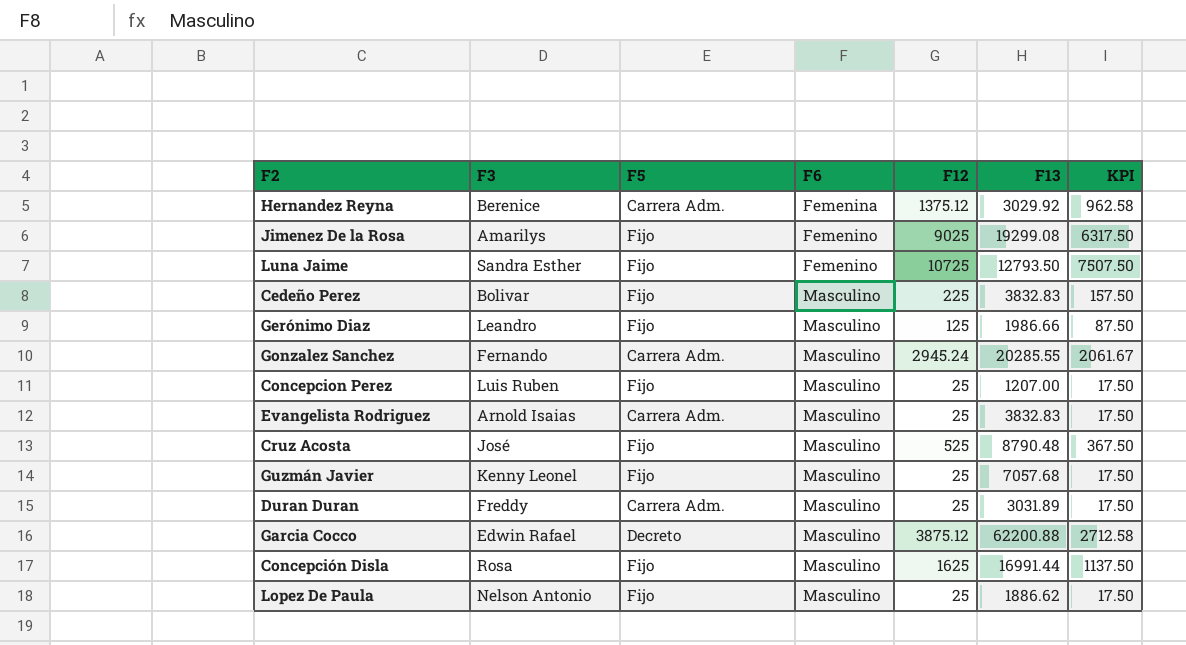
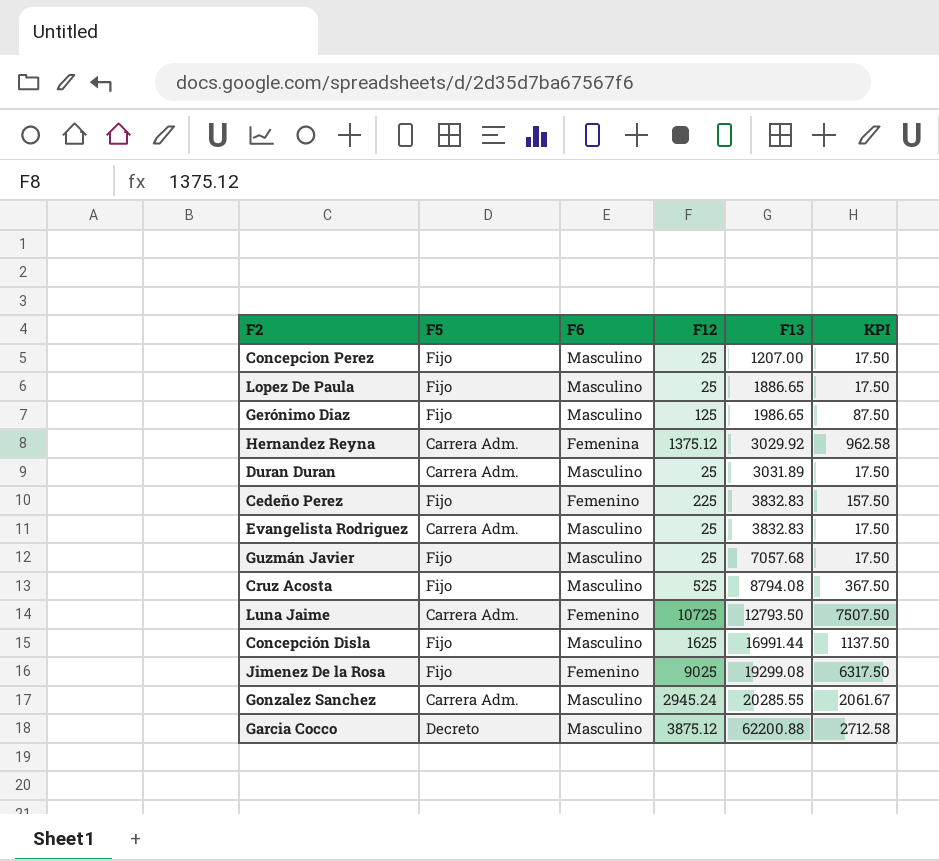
row order: F6 ascending -> F13 ascending
column F3 | position: 2 -> none
Lopez De Paula | F13: 1886.62 -> 1886.65
Gerónimo Diaz | F13: 1986.66 -> 1986.65
Cedeño Perez | F6: Masculino -> Femenino
Cruz Acosta | F13: 8790.48 -> 8794.08
Luna Jaime | F5: Fijo -> Carrera Adm.

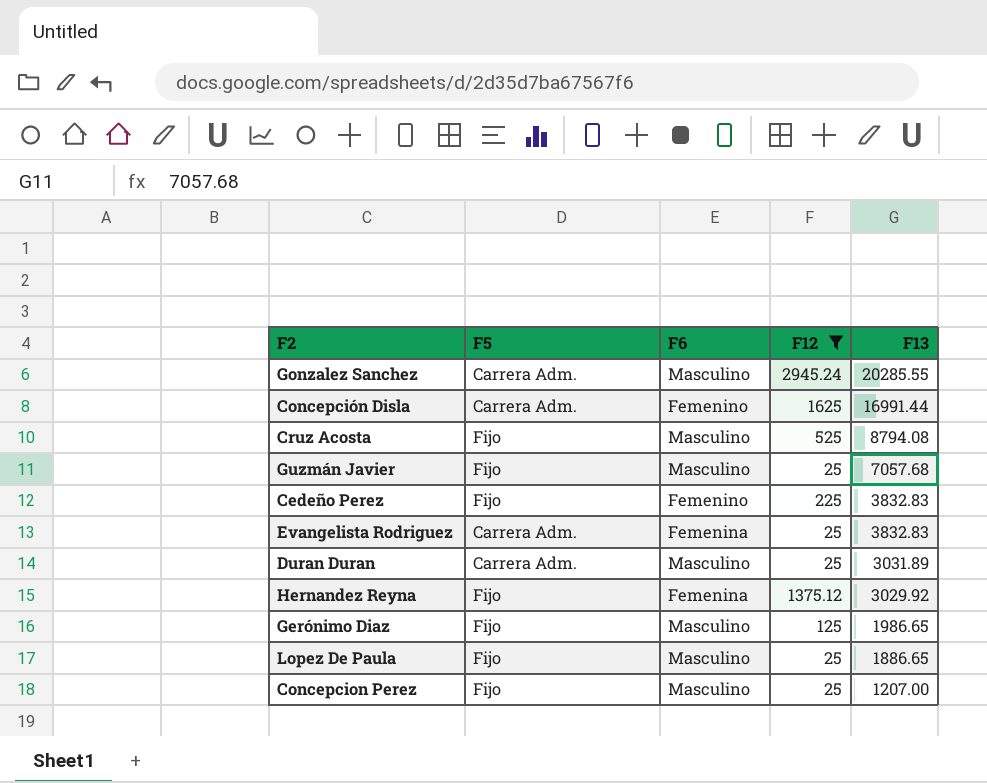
filter: none -> F12 <= 2945.24
row order: F13 ascending -> F13 descending
column KPI | formula: [F12] * 0.7 -> none
Concepción Disla | F5: Fijo -> Carrera Adm.
Concepción Disla | F6: Masculino -> Femenino
Evangelista Rodriguez | F6: Masculino -> Femenina
Hernandez Reyna | F5: Carrera Adm. -> Fijo

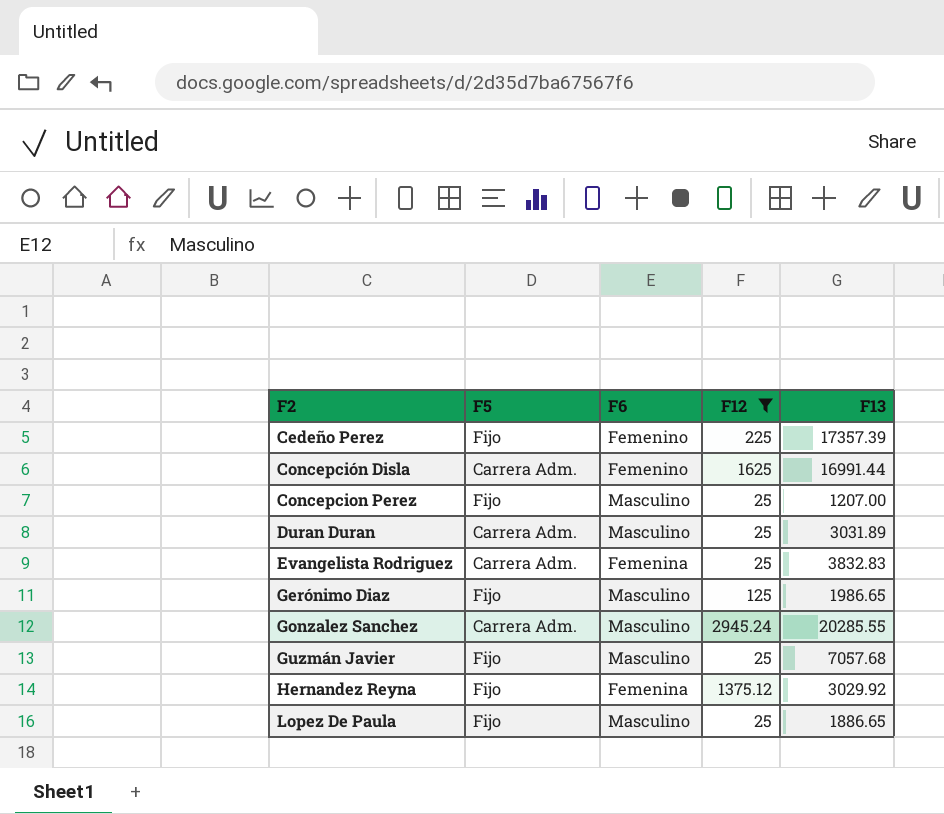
row order: F13 descending -> F2 ascending
row Cruz Acosta: Fijo | Masculino | 525 | 8794.08 -> none
Cedeño Perez | F13: 3832.83 -> 17357.39

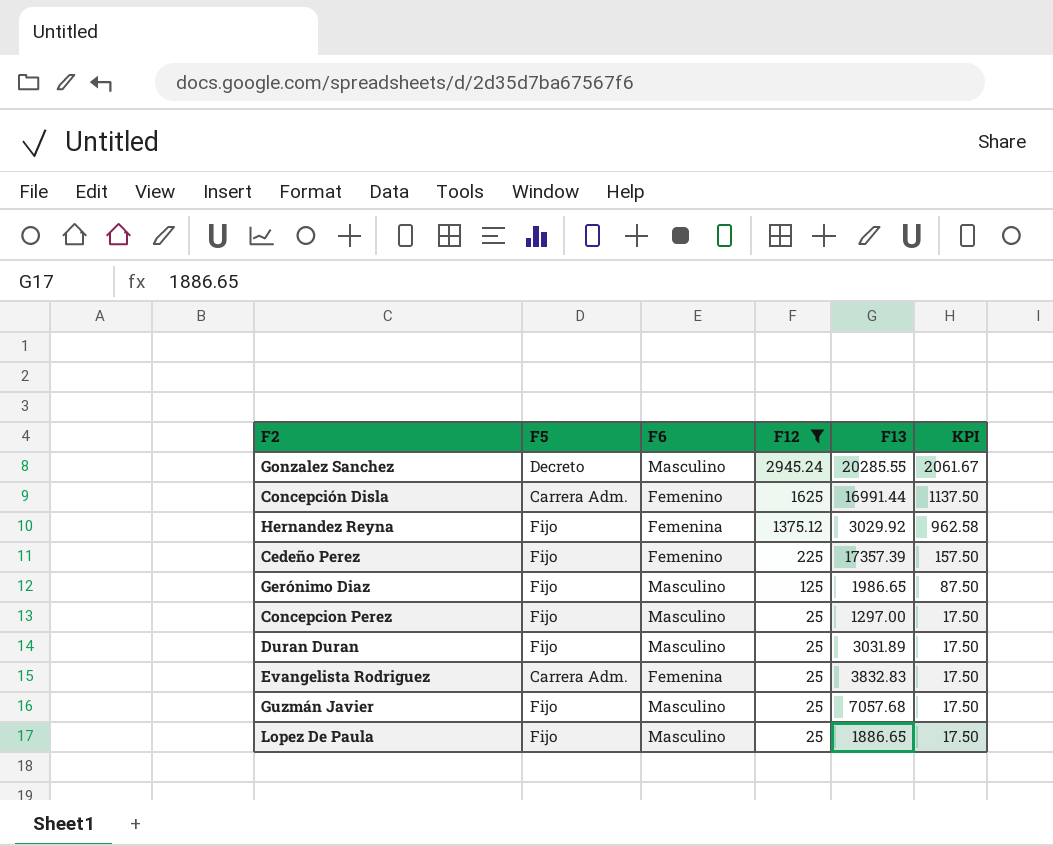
row order: F2 ascending -> F12 descending
column KPI | formula: none -> [F12] * 0.7
Gonzalez Sanchez | F5: Carrera Adm. -> Decreto
Concepcion Perez | F13: 1207.00 -> 1297.00
Duran Duran | F5: Carrera Adm. -> Fijo

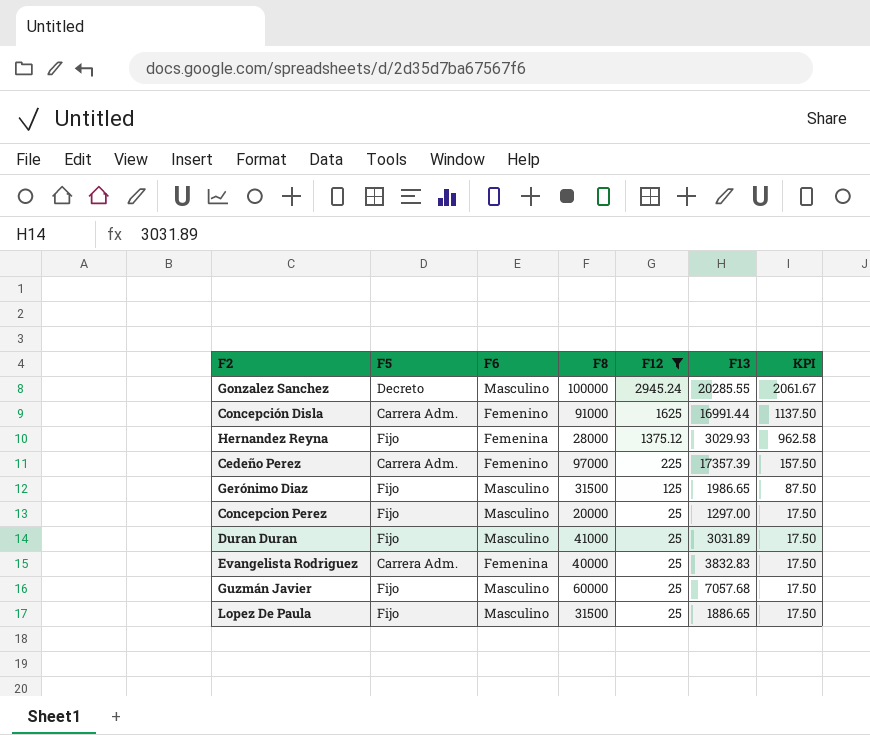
column F8 | position: none -> 4
Hernandez Reyna | F13: 3029.92 -> 3029.93
Cedeño Perez | F5: Fijo -> Carrera Adm.

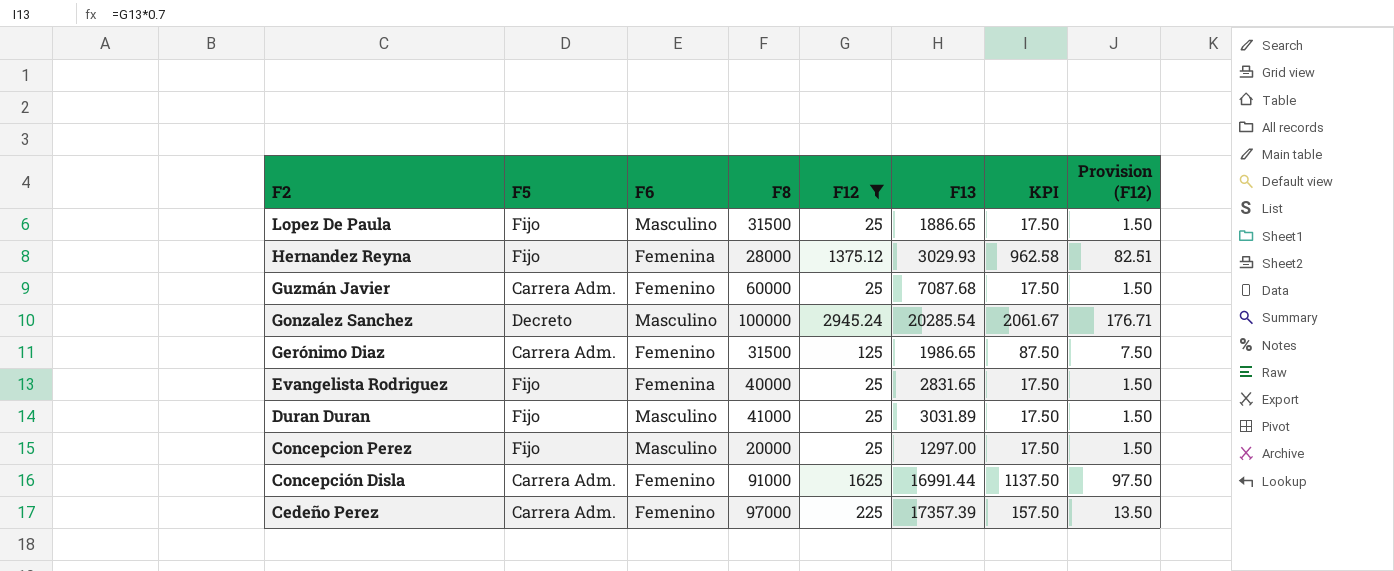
row order: F12 descending -> F2 descending
column Provision (F12) | formula: none -> [F12] * 0.06
Guzmán Javier | F5: Fijo -> Carrera Adm.
Guzmán Javier | F6: Masculino -> Femenino
Guzmán Javier | F13: 7057.68 -> 7087.68
Gonzalez Sanchez | F13: 20285.55 -> 20285.54
Gerónimo Diaz | F5: Fijo -> Carrera Adm.
Gerónimo Diaz | F6: Masculino -> Femenino
Evangelista Rodriguez | F5: Carrera Adm. -> Fijo
Evangelista Rodriguez | F13: 3832.83 -> 2831.65

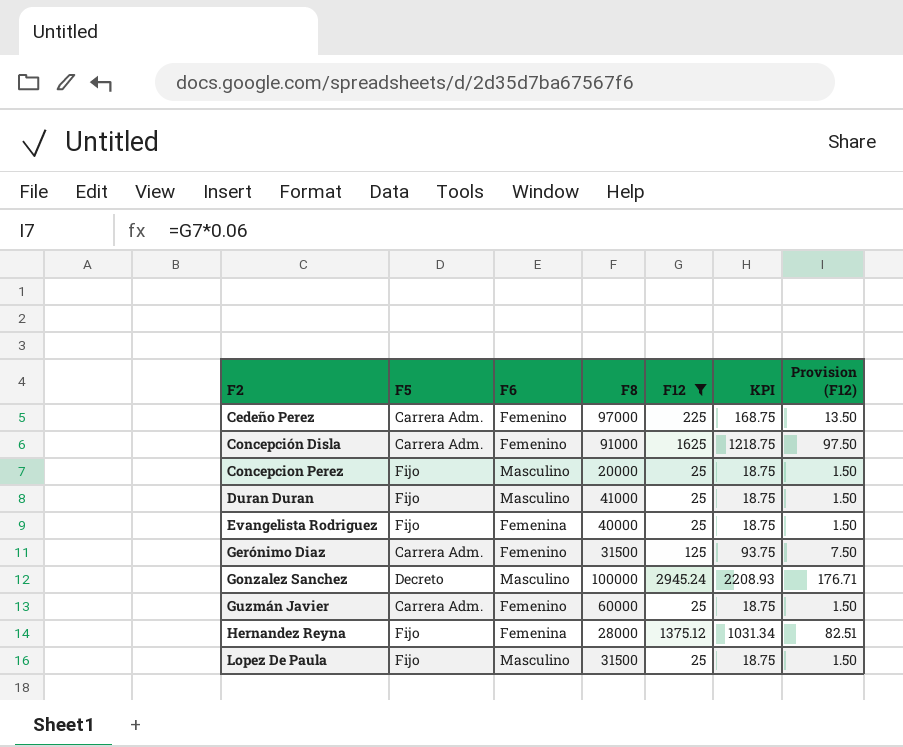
row order: F2 descending -> F2 ascending
column F13 | position: 6 -> none
column KPI | formula: [F12] * 0.7 -> [F12] * 0.75

